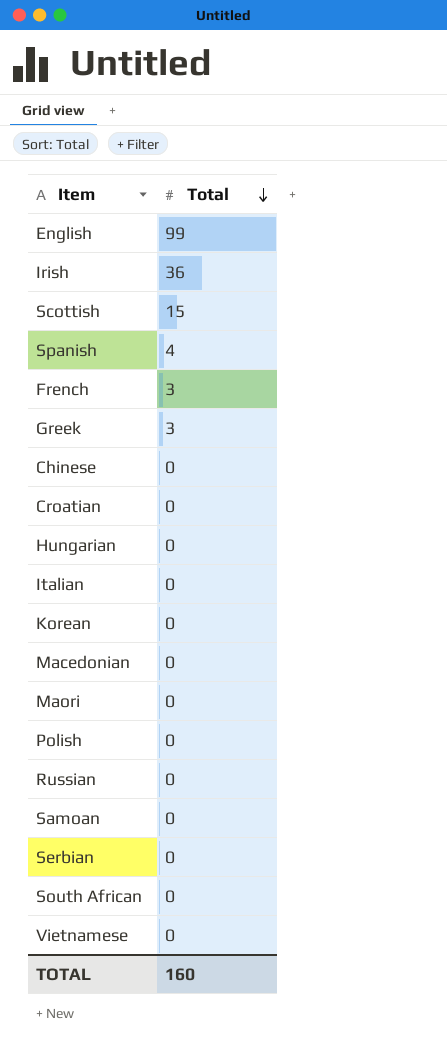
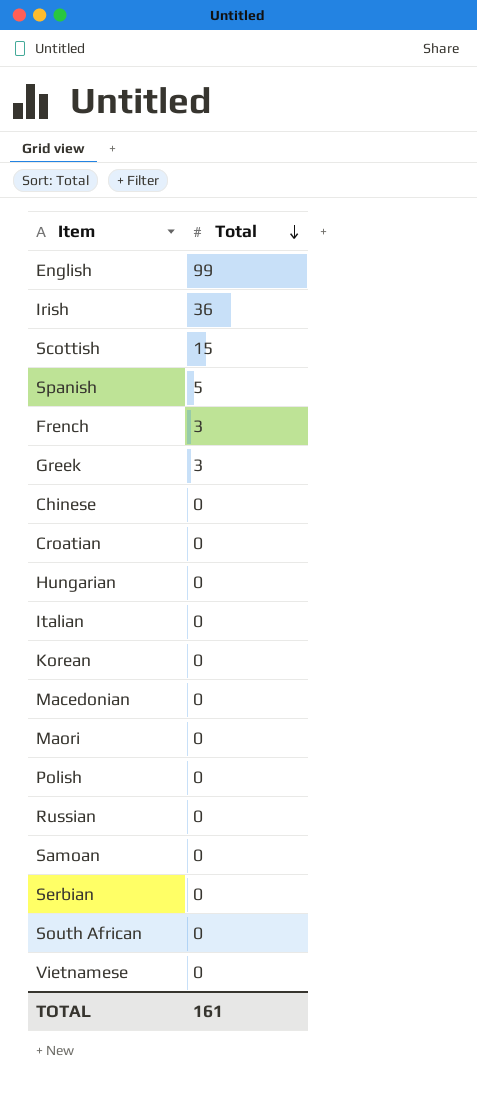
Spanish | Total: 4 -> 5
TOTAL | Total: 160 -> 161

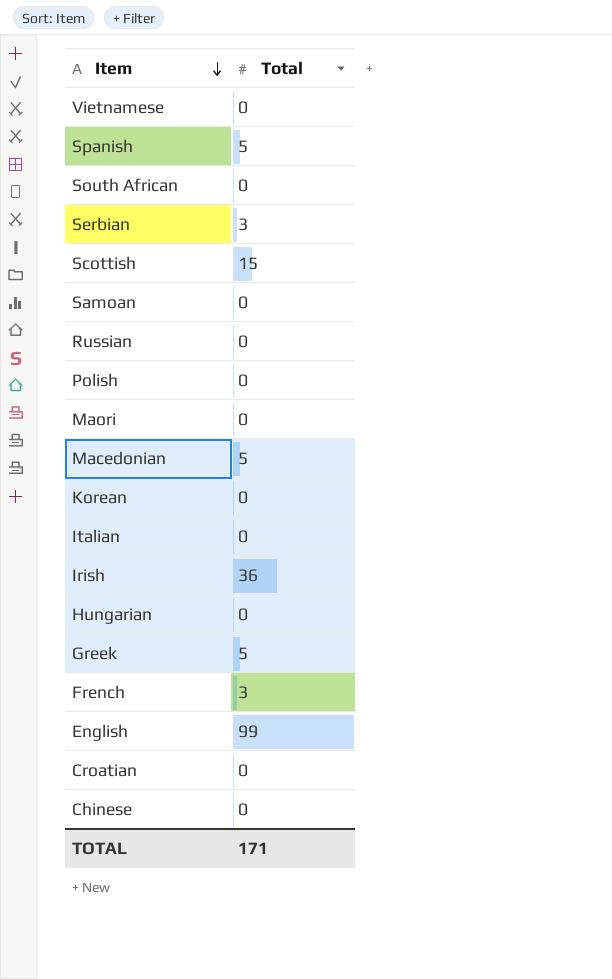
row order: Total descending -> Item descending
Serbian | Total: 0 -> 3
Macedonian | Total: 0 -> 5
Greek | Total: 3 -> 5
TOTAL | Total: 161 -> 171

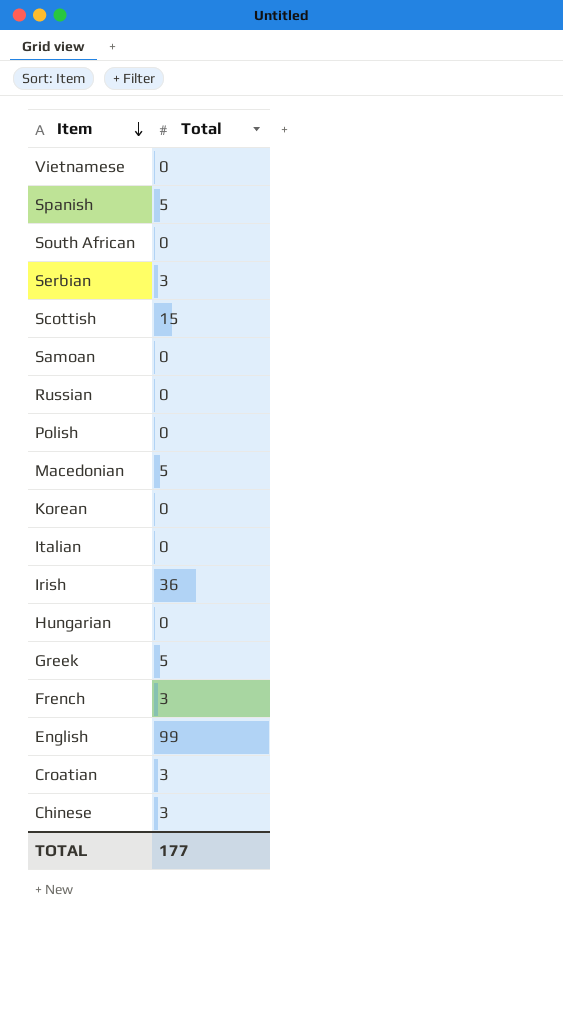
row Maori: 0 -> none
Croatian | Total: 0 -> 3
Chinese | Total: 0 -> 3
TOTAL | Total: 171 -> 177

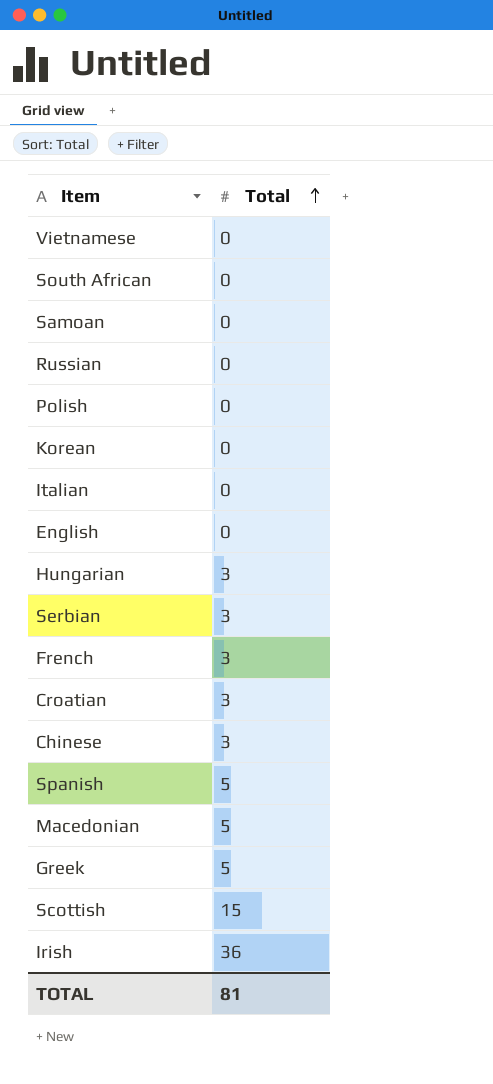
row order: Item descending -> Total ascending
English | Total: 99 -> 0
Hungarian | Total: 0 -> 3
TOTAL | Total: 177 -> 81

